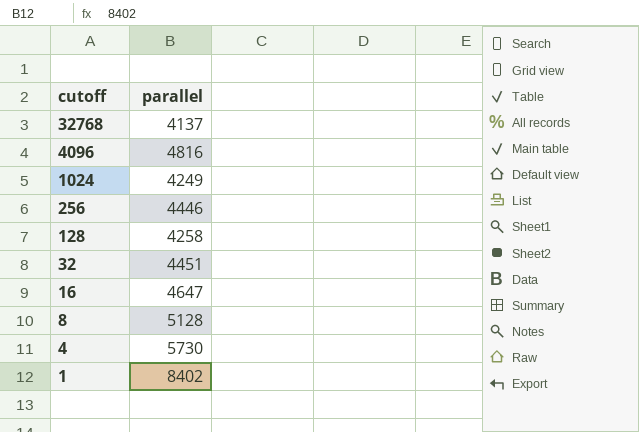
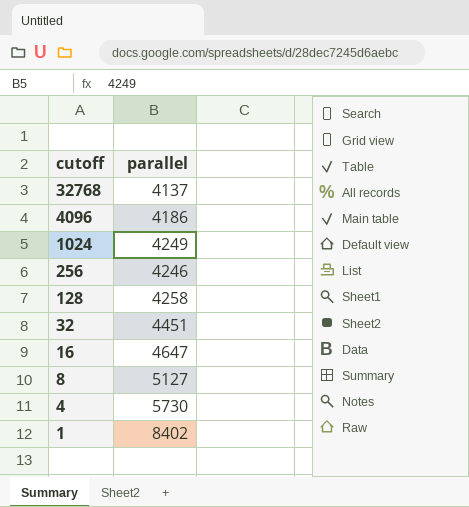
4096 | parallel: 4816 -> 4186
256 | parallel: 4446 -> 4246
8 | parallel: 5128 -> 5127

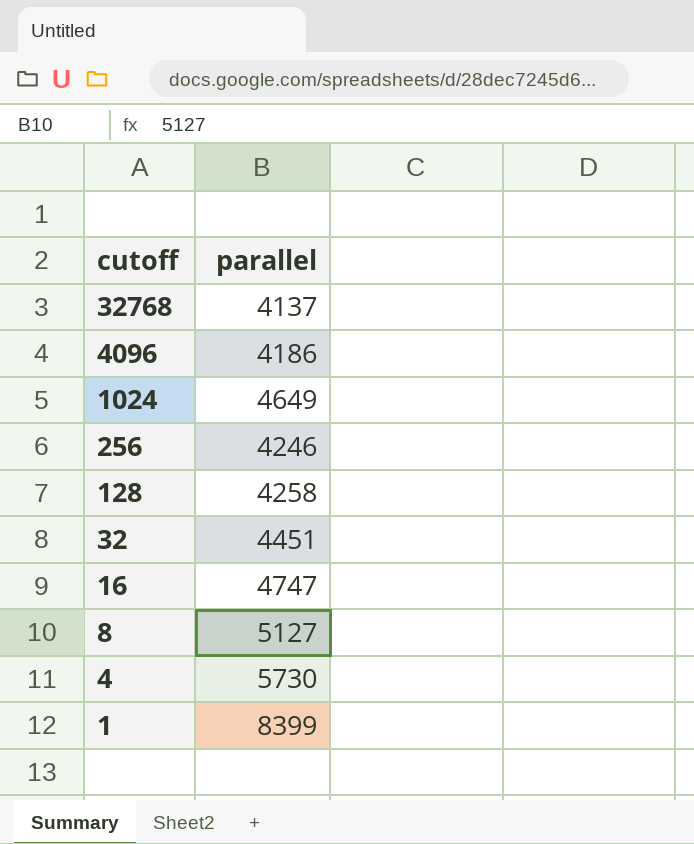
1024 | parallel: 4249 -> 4649
16 | parallel: 4647 -> 4747
1 | parallel: 8402 -> 8399

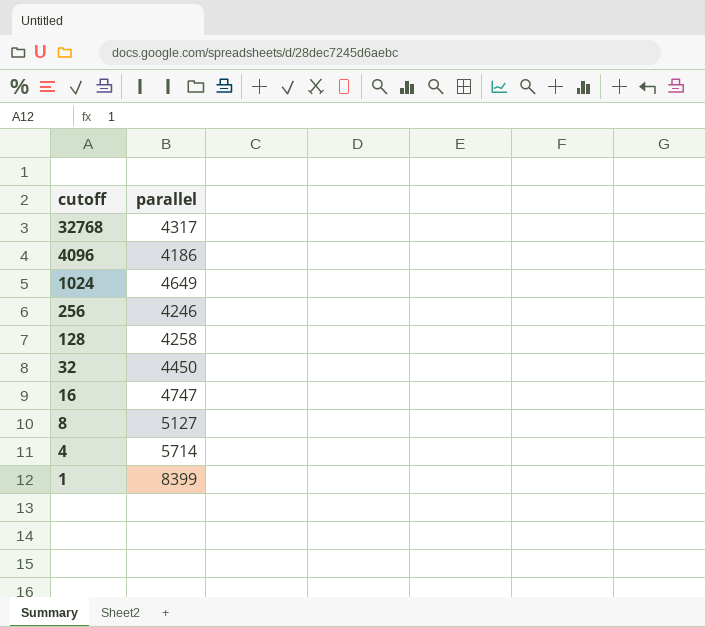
32768 | parallel: 4137 -> 4317
32 | parallel: 4451 -> 4450
4 | parallel: 5730 -> 5714

